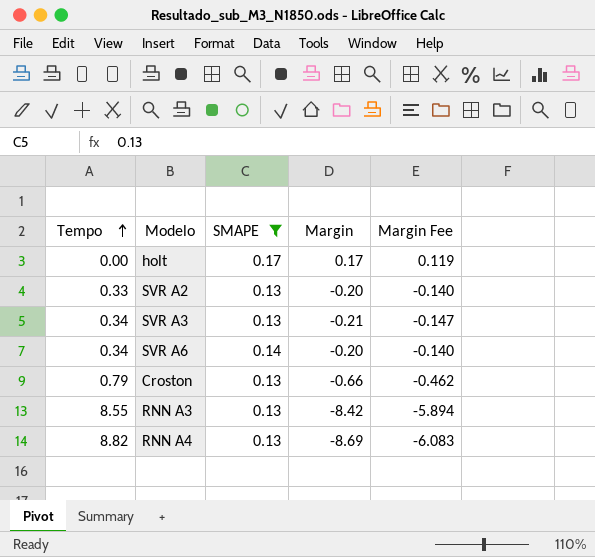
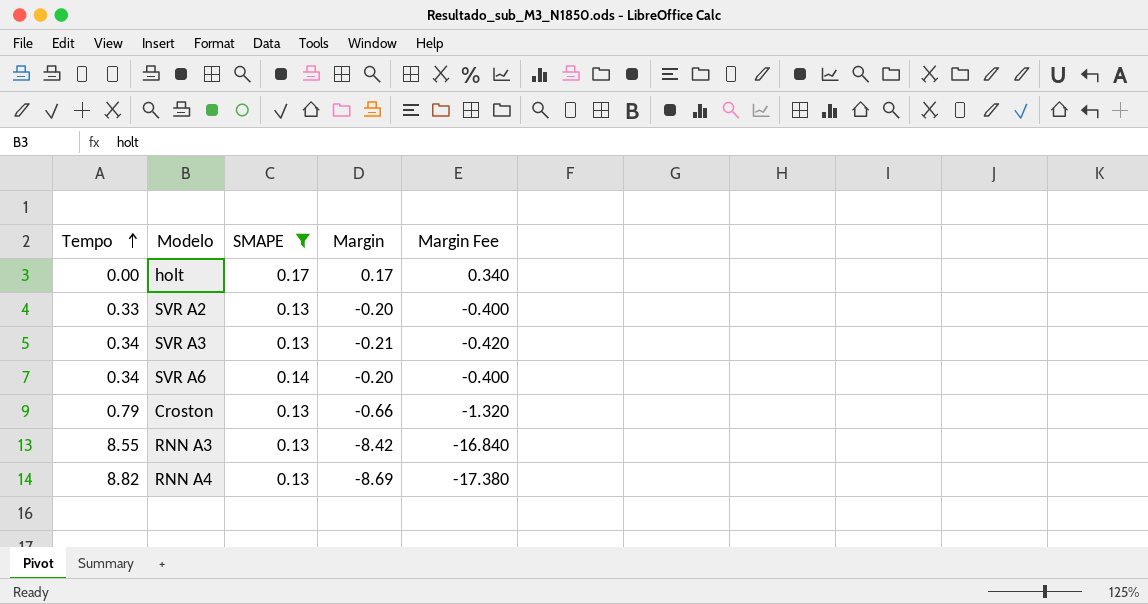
column Margin Fee | formula: [Margin] * 0.7 -> [Margin] * 2

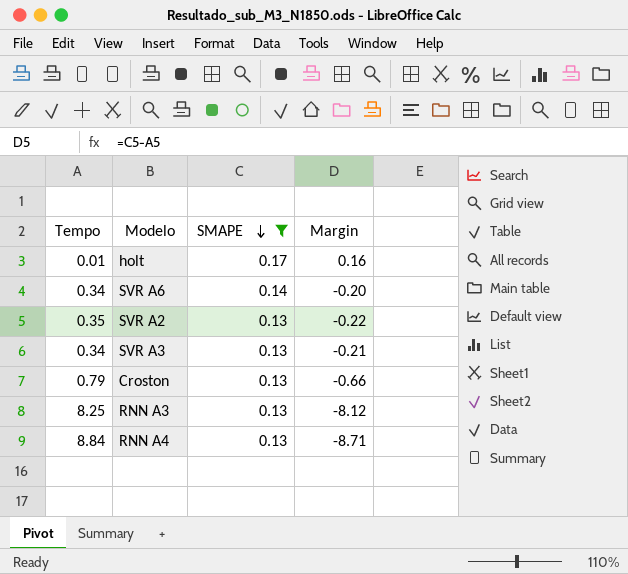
row order: Tempo ascending -> SMAPE descending
column Margin Fee | formula: [Margin] * 2 -> none
holt | Tempo: 0.00 -> 0.01
holt | Margin: 0.17 -> 0.16
SVR A2 | Tempo: 0.33 -> 0.35
SVR A2 | Margin: -0.20 -> -0.22
RNN A3 | Tempo: 8.55 -> 8.25
RNN A3 | Margin: -8.42 -> -8.12
RNN A4 | Tempo: 8.82 -> 8.84
RNN A4 | Margin: -8.69 -> -8.71

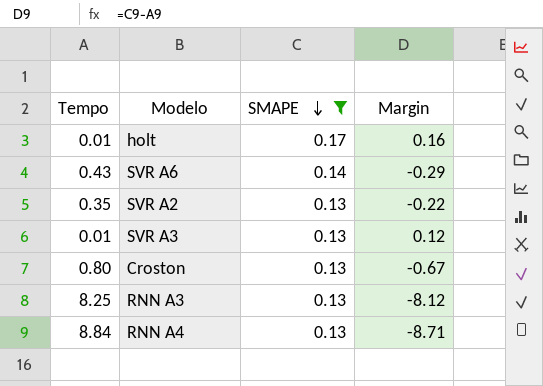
SVR A6 | Tempo: 0.34 -> 0.43
SVR A6 | Margin: -0.20 -> -0.29
SVR A3 | Tempo: 0.34 -> 0.01
SVR A3 | Margin: -0.21 -> 0.12
Croston | Tempo: 0.79 -> 0.80
Croston | Margin: -0.66 -> -0.67

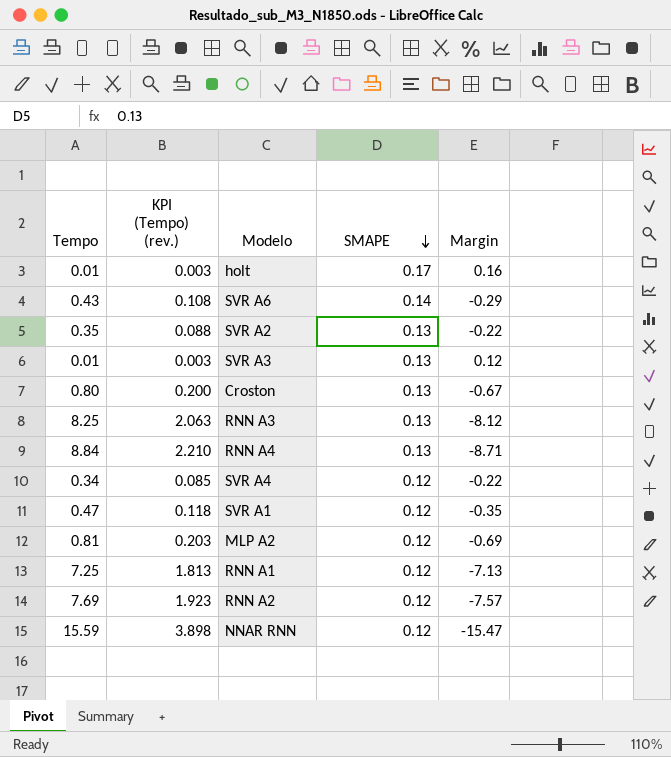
filter: SMAPE != 0.12 -> none
column KPI (Tempo) (rev.) | formula: none -> [Tempo] * 0.25

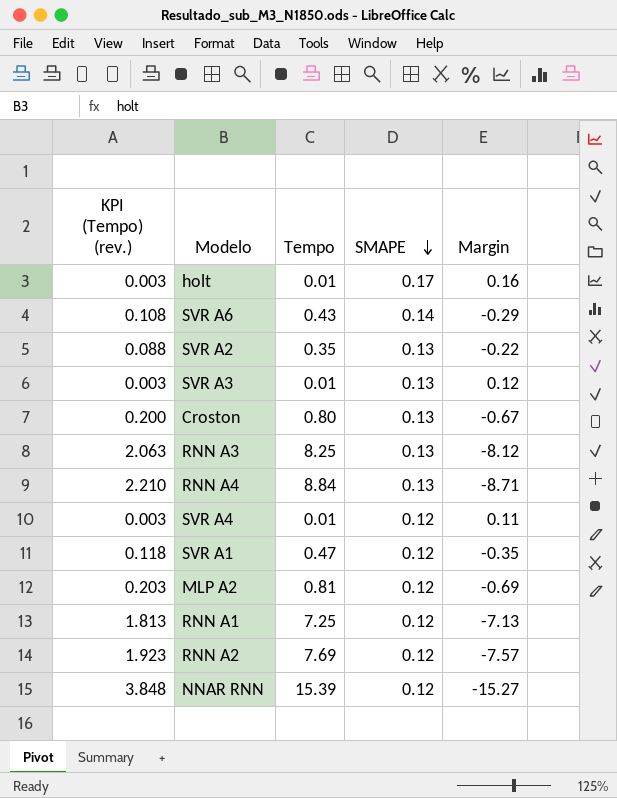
column Tempo | position: 1 -> 3
SVR A4 | KPI (Tempo) (rev.): 0.085 -> 0.003
SVR A4 | Tempo: 0.34 -> 0.01
SVR A4 | Margin: -0.22 -> 0.11
NNAR RNN | KPI (Tempo) (rev.): 3.898 -> 3.848
NNAR RNN | Tempo: 15.59 -> 15.39
NNAR RNN | Margin: -15.47 -> -15.27

